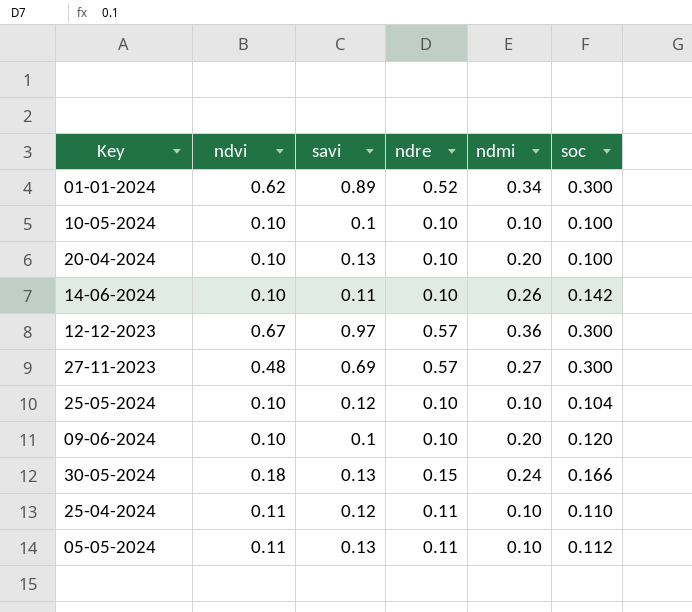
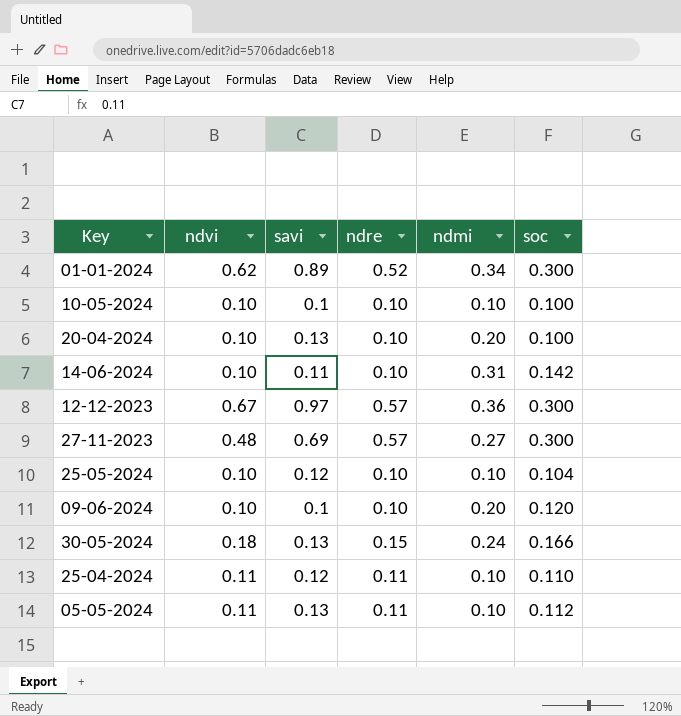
14-06-2024 | ndmi: 0.26 -> 0.31

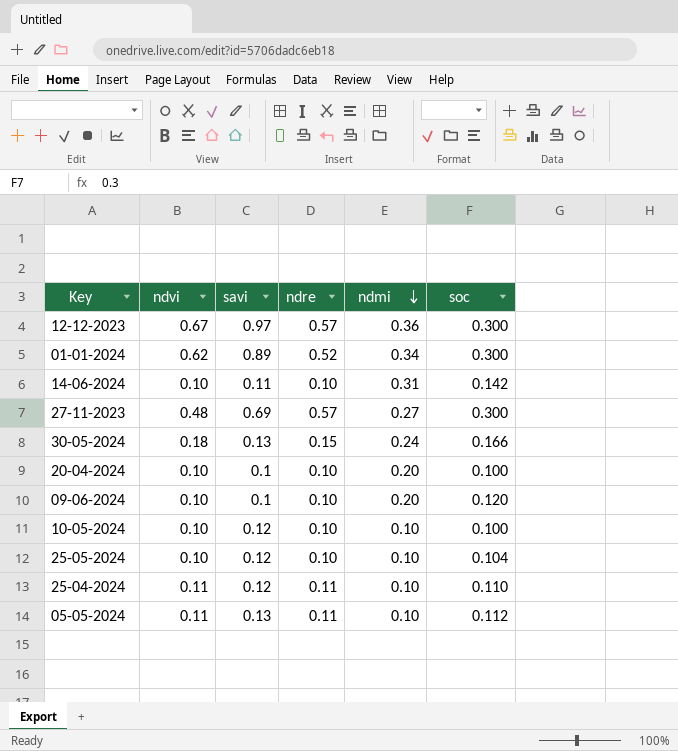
row order: none -> ndmi descending
20-04-2024 | savi: 0.13 -> 0.1
10-05-2024 | savi: 0.1 -> 0.12

